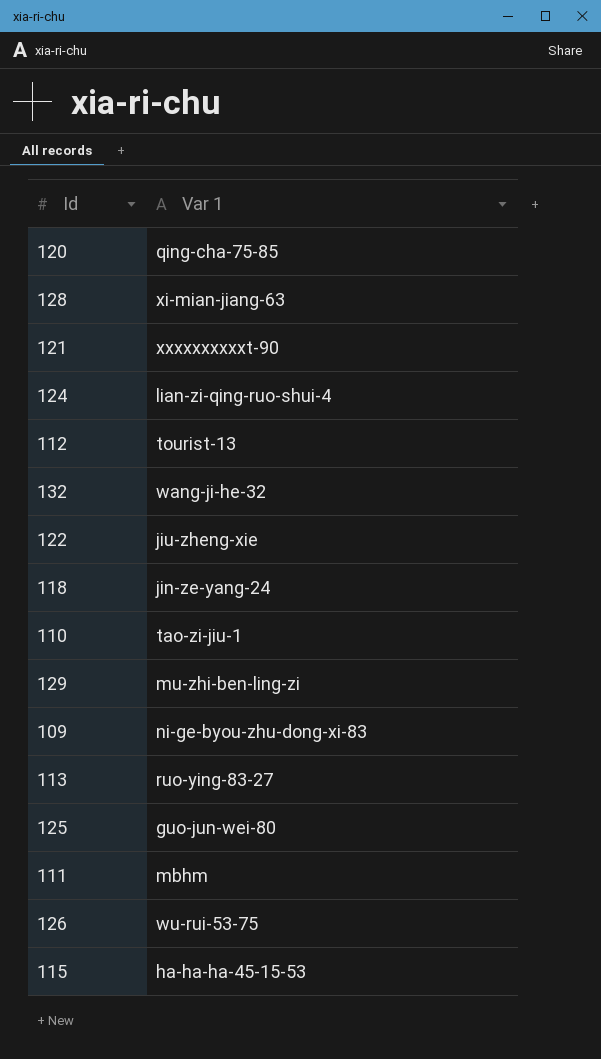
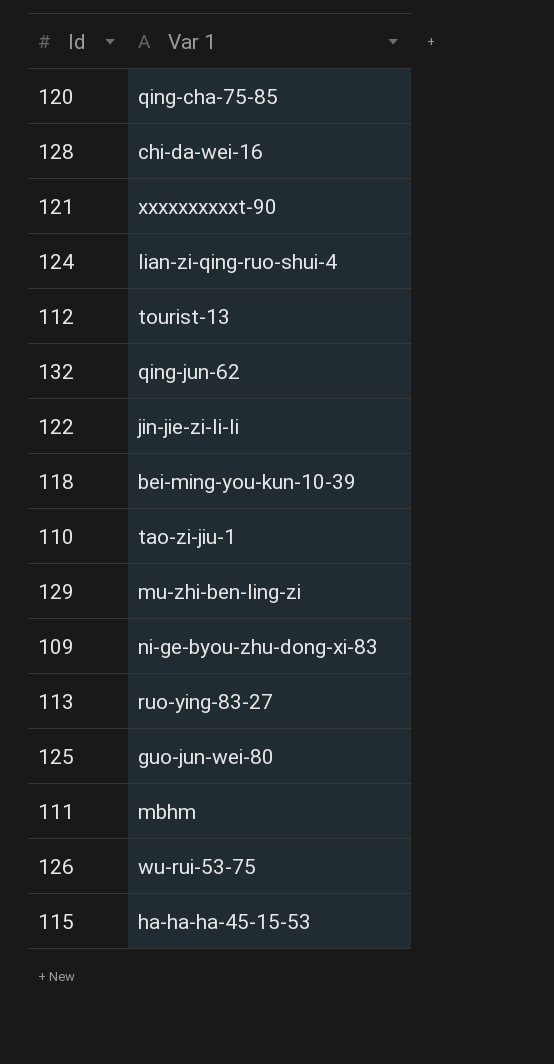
128 | Var 1: xi-mian-jiang-63 -> chi-da-wei-16
132 | Var 1: wang-ji-he-32 -> qing-jun-62
122 | Var 1: jiu-zheng-xie -> jin-jie-zi-li-li
118 | Var 1: jin-ze-yang-24 -> bei-ming-you-kun-10-39

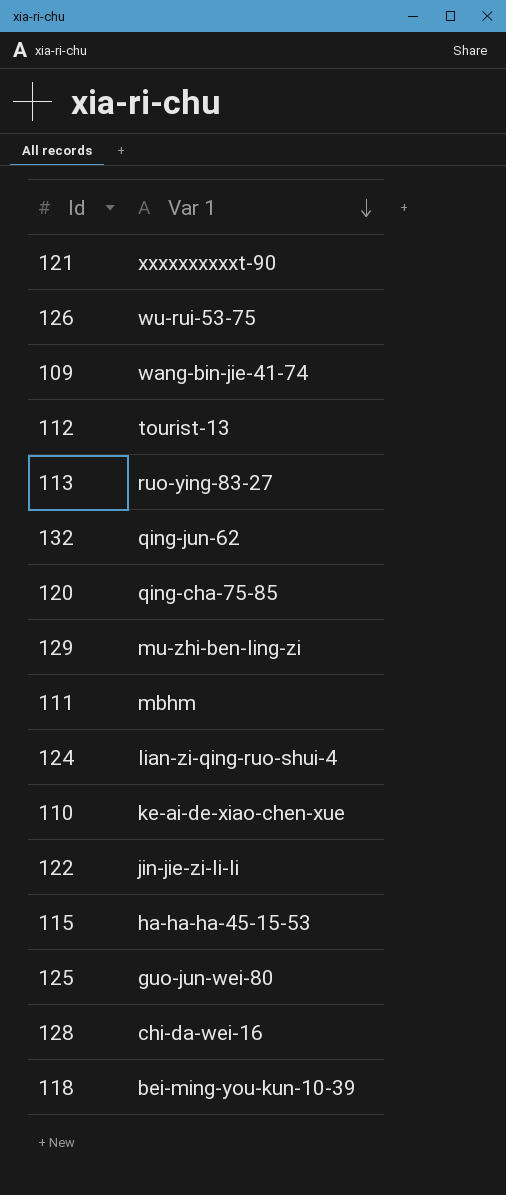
row order: none -> Var 1 descending
109 | Var 1: ni-ge-byou-zhu-dong-xi-83 -> wang-bin-jie-41-74
110 | Var 1: tao-zi-jiu-1 -> ke-ai-de-xiao-chen-xue

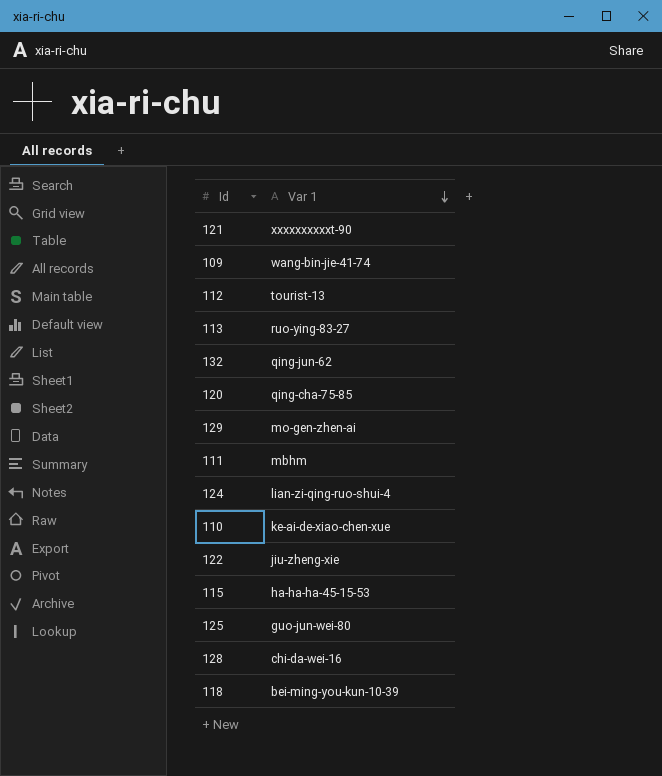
row 126: wu-rui-53-75 -> none
129 | Var 1: mu-zhi-ben-ling-zi -> mo-gen-zhen-ai
122 | Var 1: jin-jie-zi-li-li -> jiu-zheng-xie

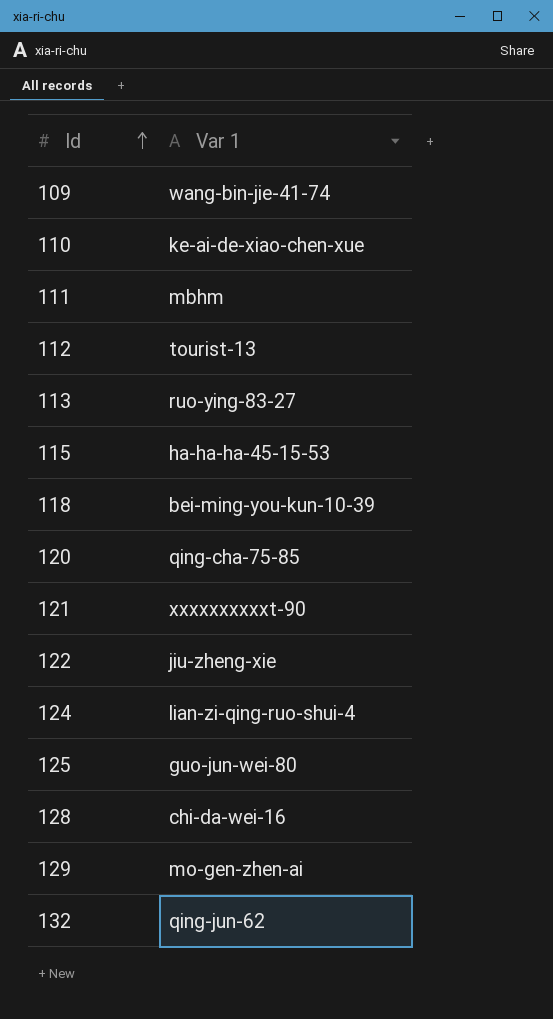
row order: Var 1 descending -> Id ascending

